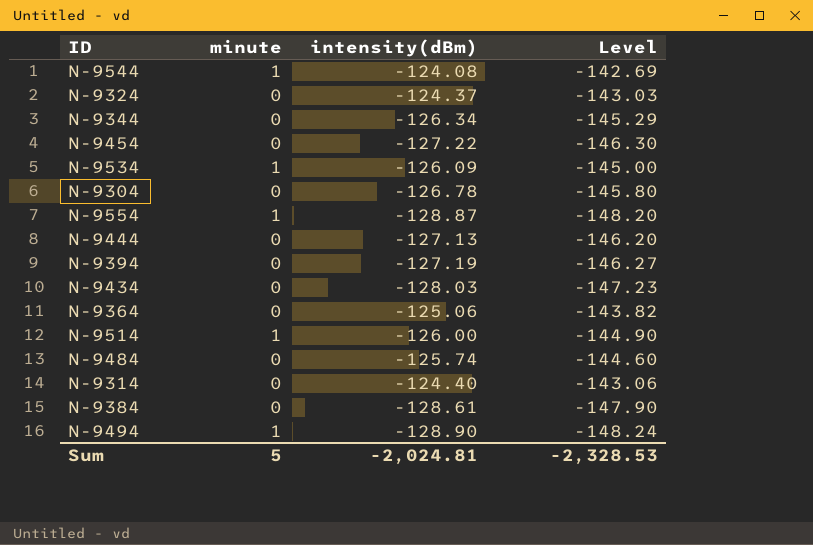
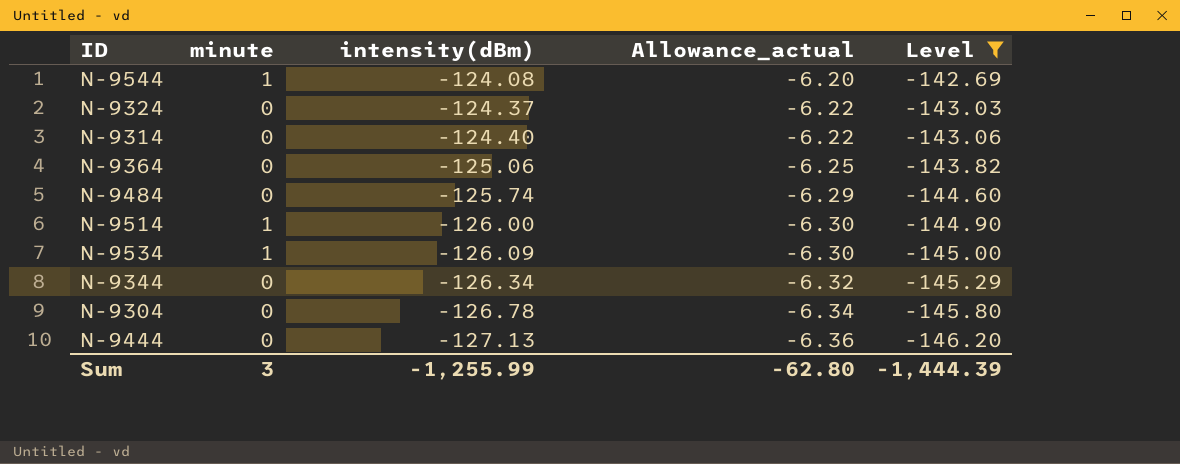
filter: none -> Level >= -146.20
row order: none -> intensity(dBm) descending
column Allowance_actual | formula: none -> [intensity(dBm)] * 0.05
Sum | minute: 5 -> 3
Sum | intensity(dBm): -2,024.81 -> -1,255.99
Sum | Level: -2,328.53 -> -1,444.39

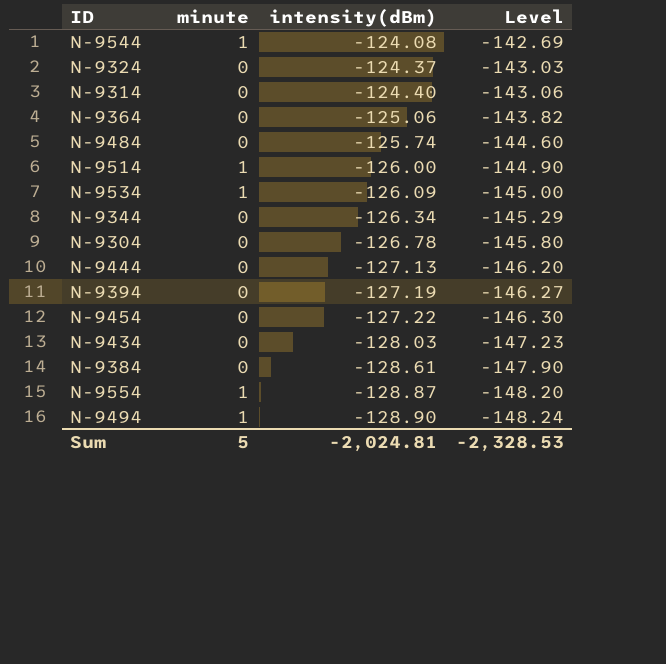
filter: Level >= -146.20 -> none
column Allowance_actual | formula: [intensity(dBm)] * 0.05 -> none
Sum | minute: 3 -> 5
Sum | intensity(dBm): -1,255.99 -> -2,024.81
Sum | Level: -1,444.39 -> -2,328.53

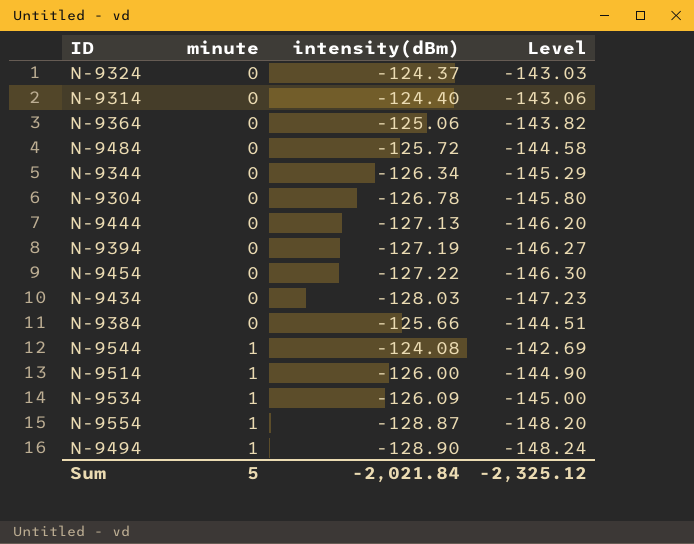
row order: intensity(dBm) descending -> minute ascending
N-9484 | intensity(dBm): -125.74 -> -125.72
N-9484 | Level: -144.60 -> -144.58
N-9384 | intensity(dBm): -128.61 -> -125.66
N-9384 | Level: -147.90 -> -144.51
Sum | intensity(dBm): -2,024.81 -> -2,021.84
Sum | Level: -2,328.53 -> -2,325.12

